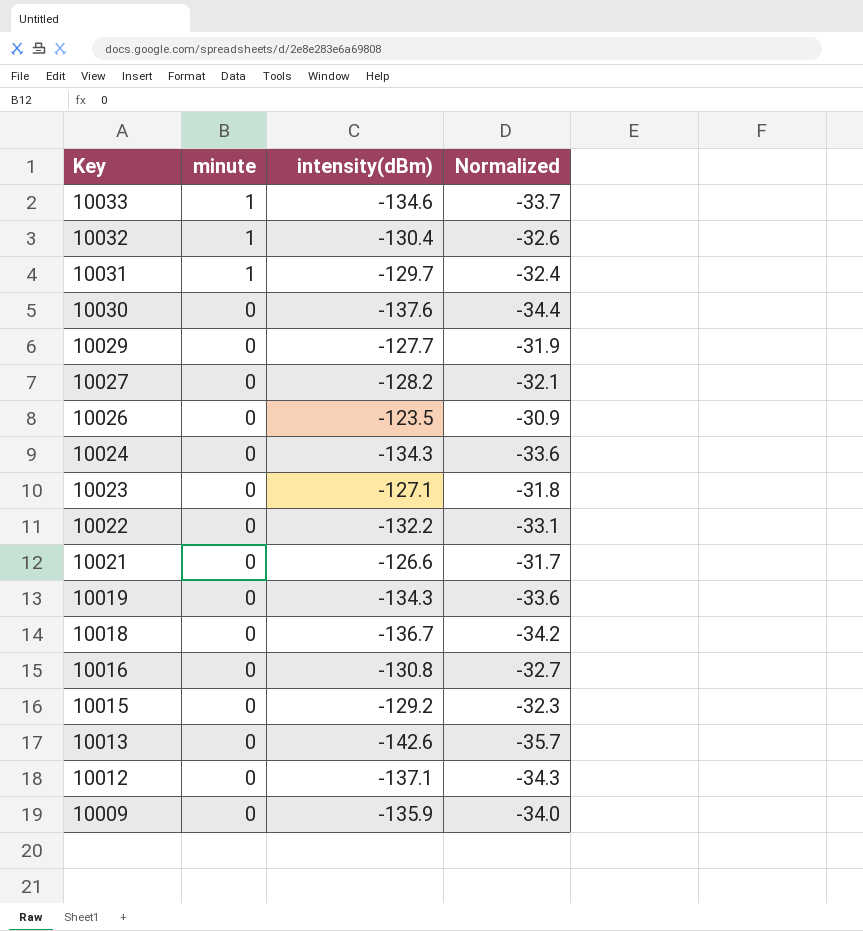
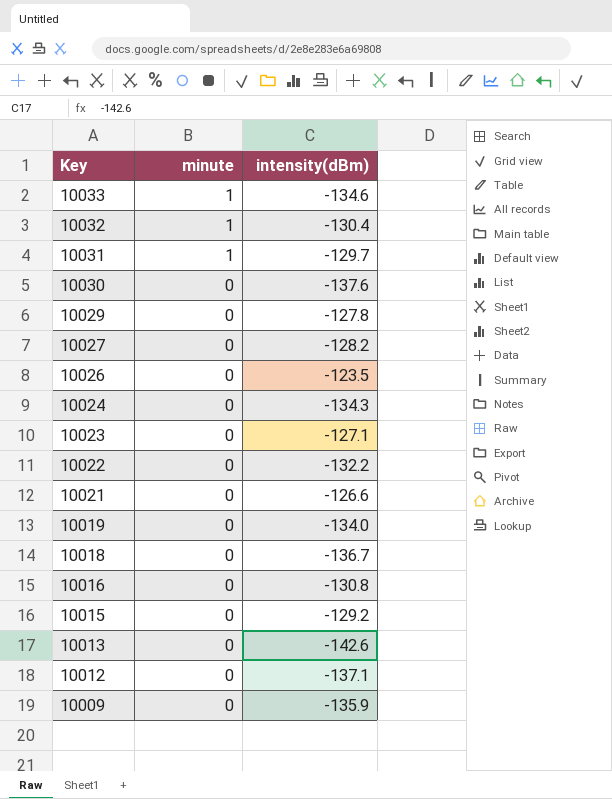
column Normalized | formula: [intensity(dBm)] * 0.25 -> none
10029 | intensity(dBm): -127.7 -> -127.8
10019 | intensity(dBm): -134.3 -> -134.0

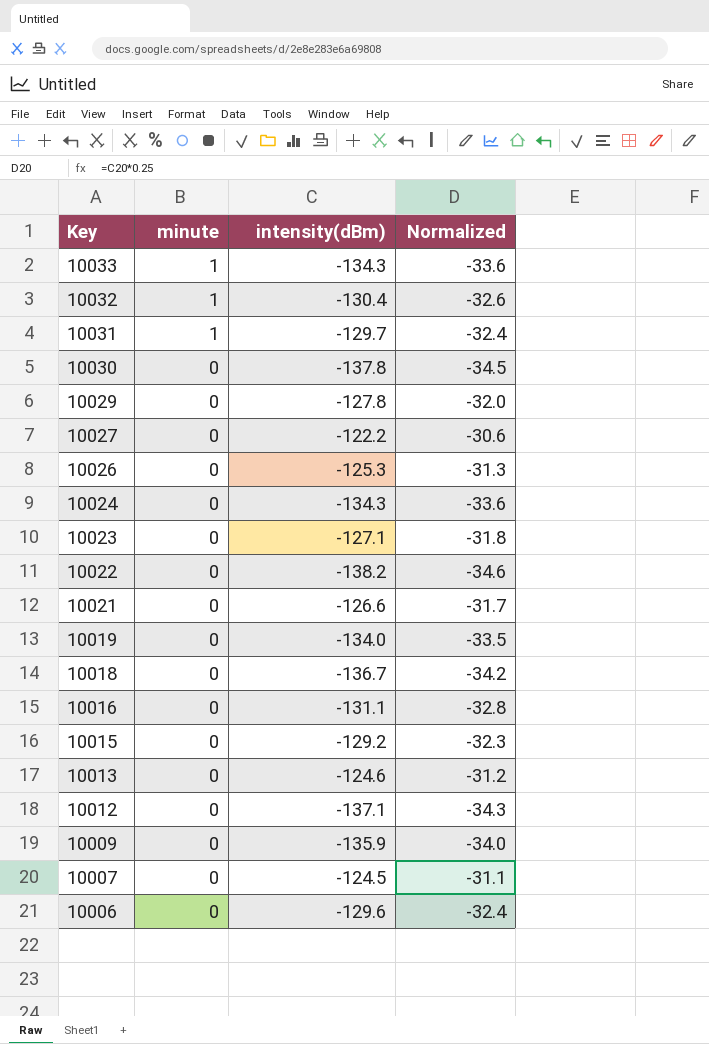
column Normalized | formula: none -> [intensity(dBm)] * 0.25
10033 | intensity(dBm): -134.6 -> -134.3
10030 | intensity(dBm): -137.6 -> -137.8
10027 | intensity(dBm): -128.2 -> -122.2
10026 | intensity(dBm): -123.5 -> -125.3
10022 | intensity(dBm): -132.2 -> -138.2
10016 | intensity(dBm): -130.8 -> -131.1
10013 | intensity(dBm): -142.6 -> -124.6
row 10007: none -> 0 | -124.5 | -31.1
row 10006: none -> 0 | -129.6 | -32.4

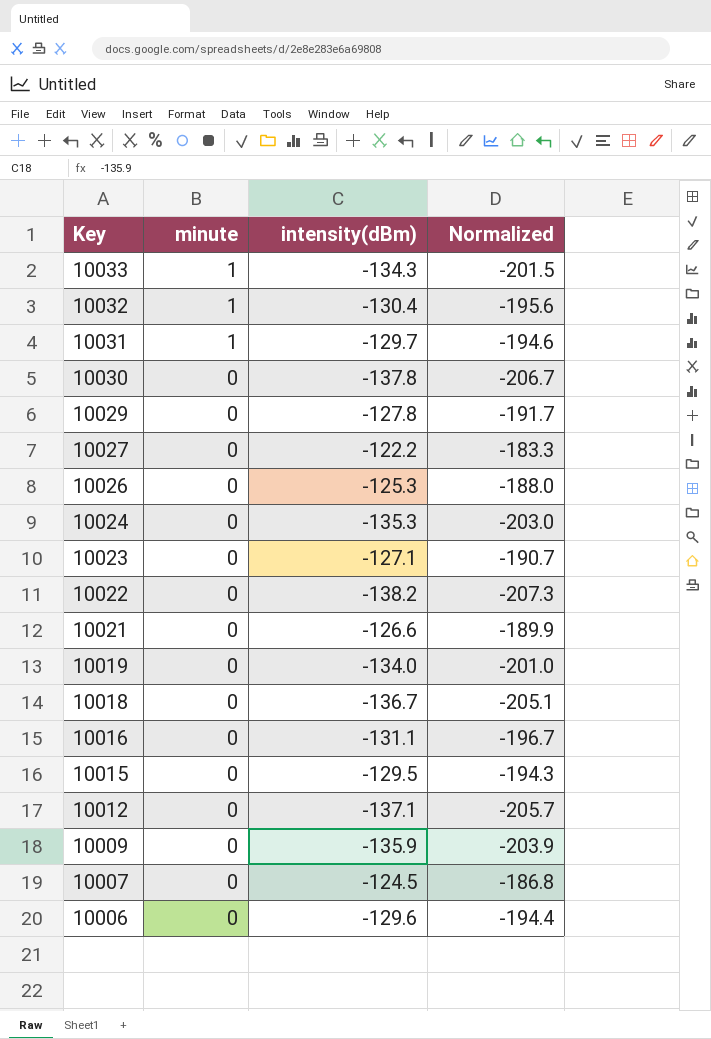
column Normalized | formula: [intensity(dBm)] * 0.25 -> [intensity(dBm)] * 1.5
row 10013: 0 | -124.6 | -31.2 -> none
10024 | intensity(dBm): -134.3 -> -135.3
10015 | intensity(dBm): -129.2 -> -129.5

